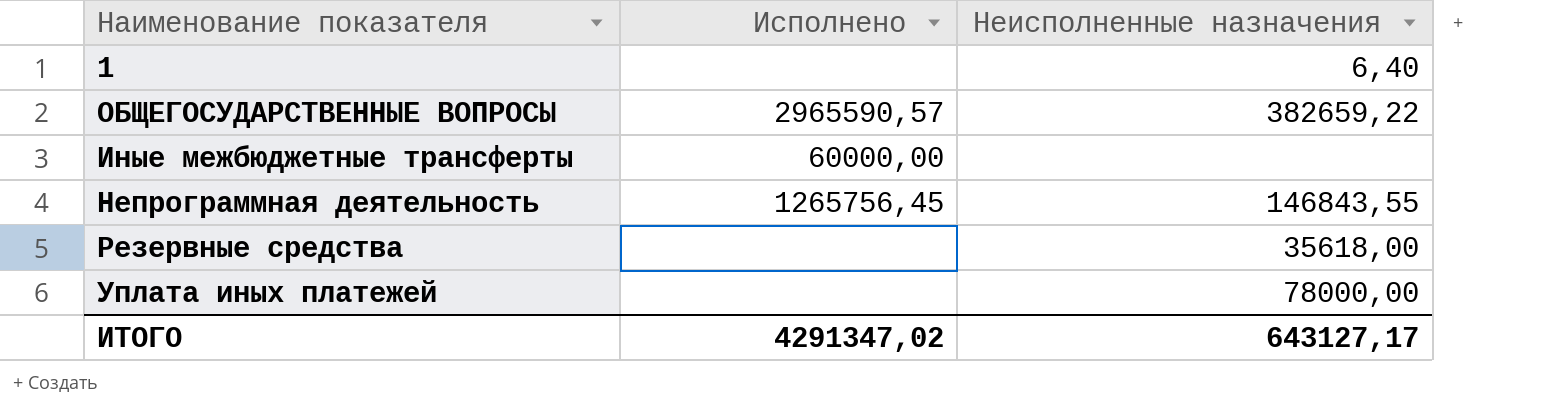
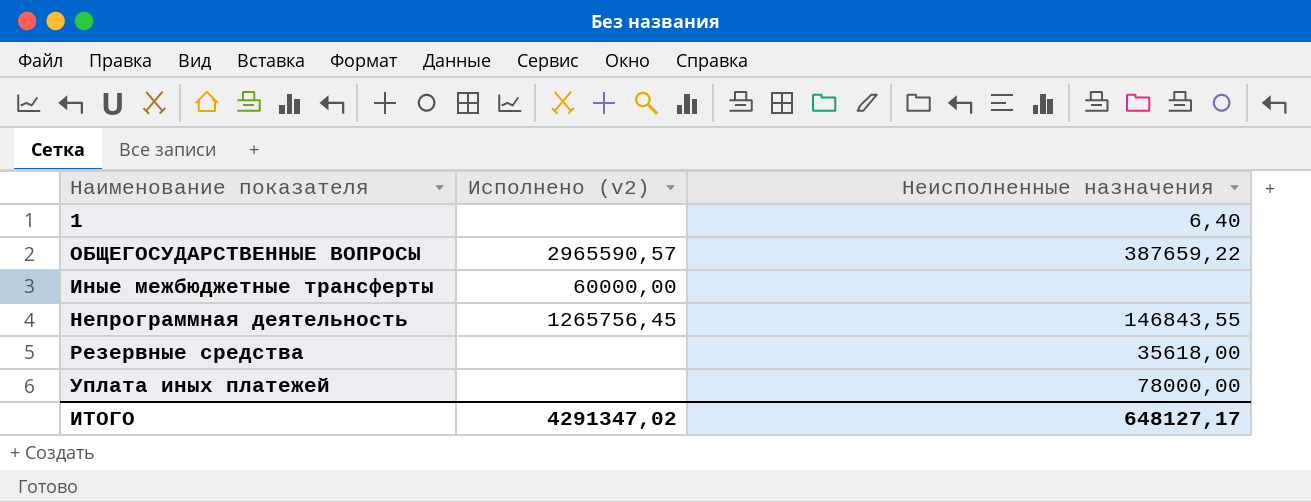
column name: Исполнено -> Исполнено (v2)
ОБЩЕГОСУДАРСТВЕННЫЕ ВОПРОСЫ | Неисполненные назначения: 382659,22 -> 387659,22
ИТОГО | Неисполненные назначения: 643127,17 -> 648127,17

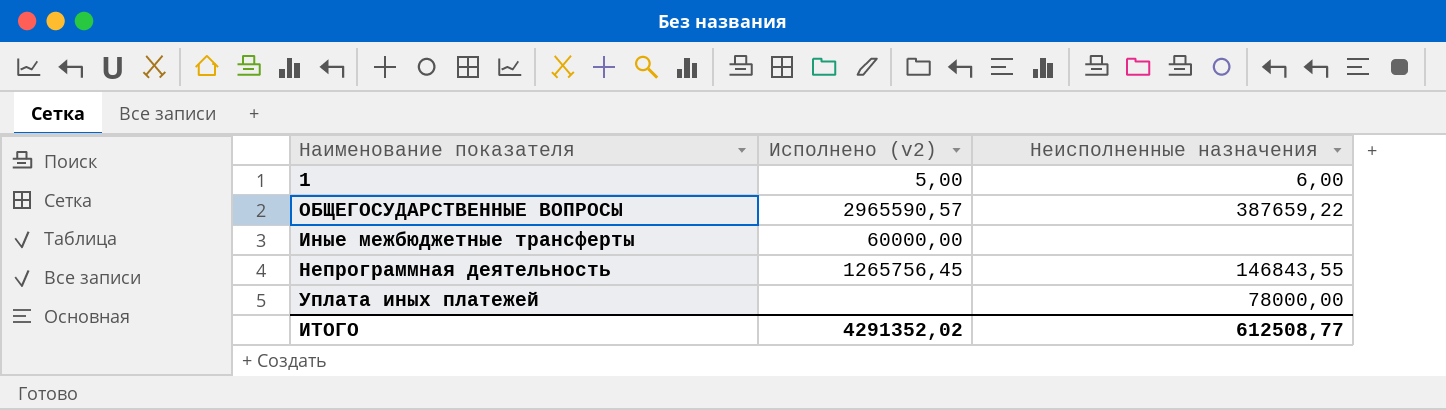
row Резервные средства: none | 35618,00 -> none
1 | Исполнено (v2): none -> 5,00
1 | Неисполненные назначения: 6,40 -> 6,00
ИТОГО | Исполнено (v2): 4291347,02 -> 4291352,02
ИТОГО | Неисполненные назначения: 648127,17 -> 612508,77

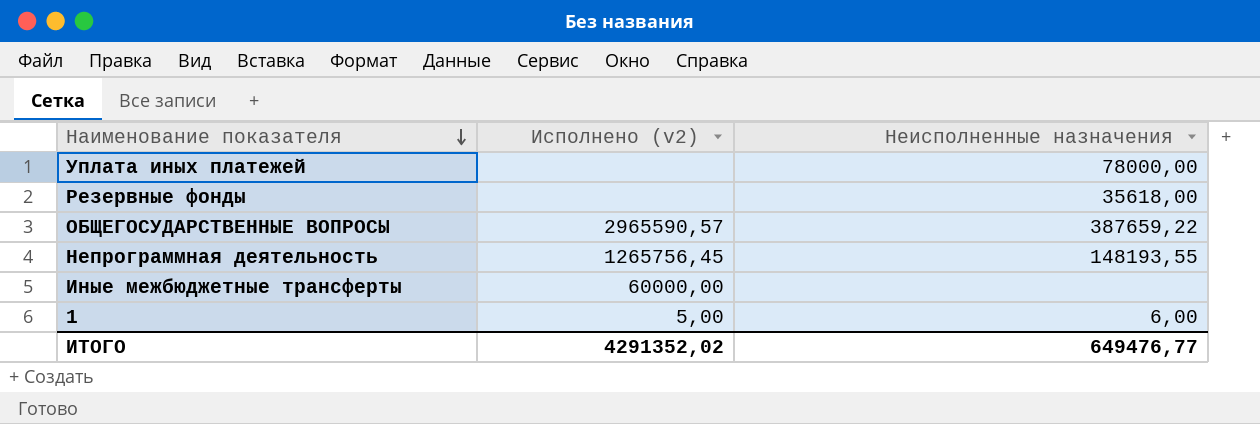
row order: none -> Наименование показателя descending
row Резервные фонды: none -> none | 35618,00
Непрограммная деятельность | Неисполненные назначения: 146843,55 -> 148193,55
ИТОГО | Неисполненные назначения: 612508,77 -> 649476,77

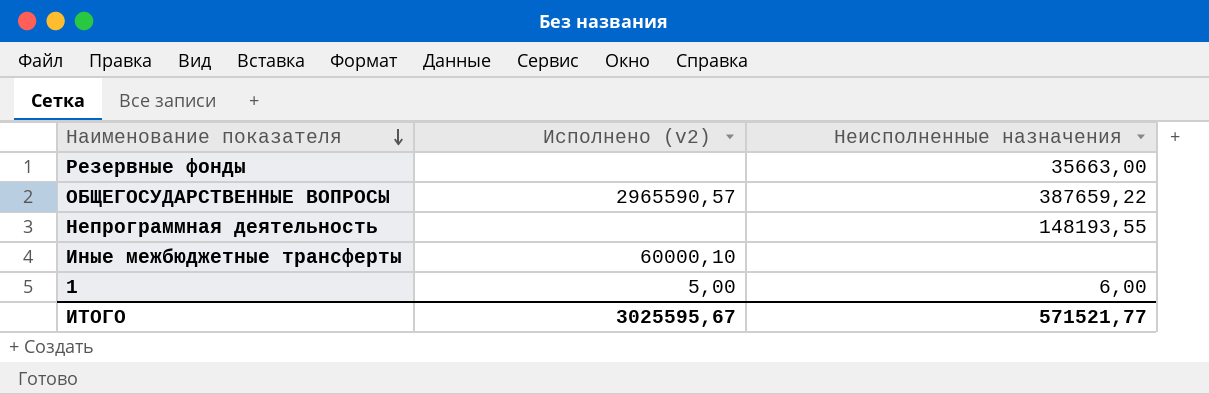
row Уплата иных платежей: none | 78000,00 -> none
Резервные фонды | Неисполненные назначения: 35618,00 -> 35663,00
Непрограммная деятельность | Исполнено (v2): 1265756,45 -> none
Иные межбюджетные трансферты | Исполнено (v2): 60000,00 -> 60000,10
ИТОГО | Исполнено (v2): 4291352,02 -> 3025595,67
ИТОГО | Неисполненные назначения: 649476,77 -> 571521,77

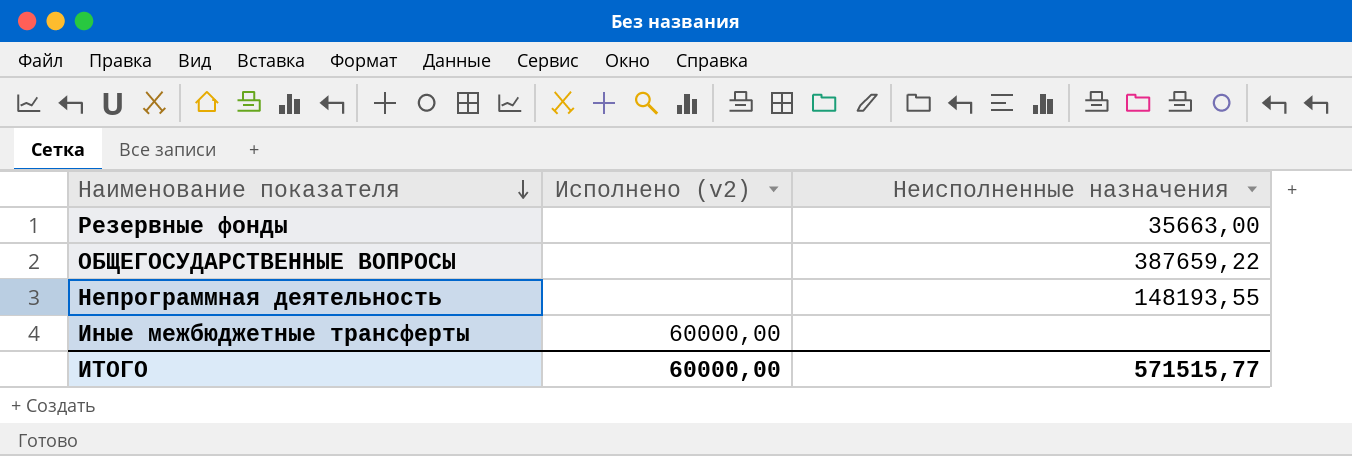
row 1: 5,00 | 6,00 -> none
ОБЩЕГОСУДАРСТВЕННЫЕ ВОПРОСЫ | Исполнено (v2): 2965590,57 -> none
Иные межбюджетные трансферты | Исполнено (v2): 60000,10 -> 60000,00
ИТОГО | Исполнено (v2): 3025595,67 -> 60000,00
ИТОГО | Неисполненные назначения: 571521,77 -> 571515,77

